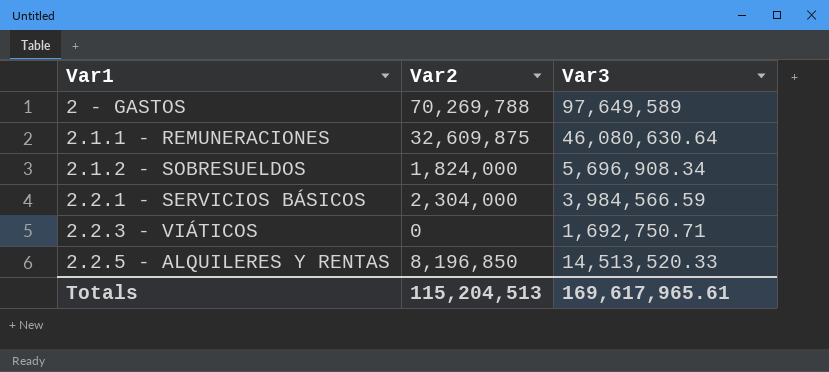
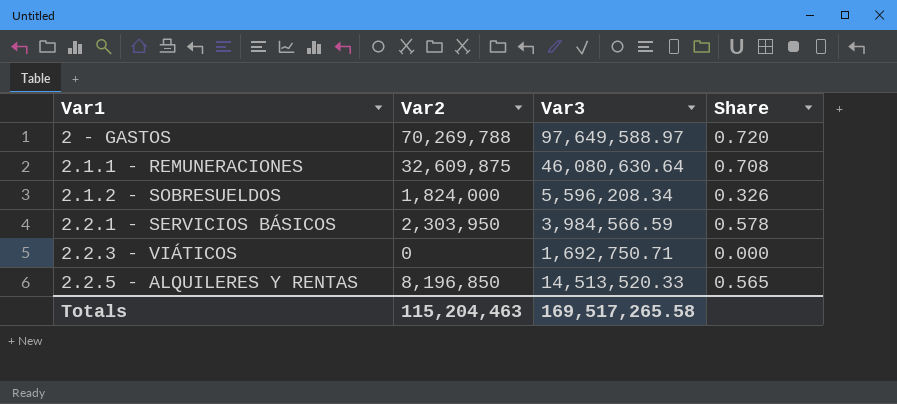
column Share | formula: none -> [Var2] / [Var3]
2 - GASTOS | Var3: 97,649,589 -> 97,649,588.97
2.1.2 - SOBRESUELDOS | Var3: 5,696,908.34 -> 5,596,208.34
2.2.1 - SERVICIOS BÁSICOS | Var2: 2,304,000 -> 2,303,950
Totals | Var2: 115,204,513 -> 115,204,463
Totals | Var3: 169,617,965.61 -> 169,517,265.58

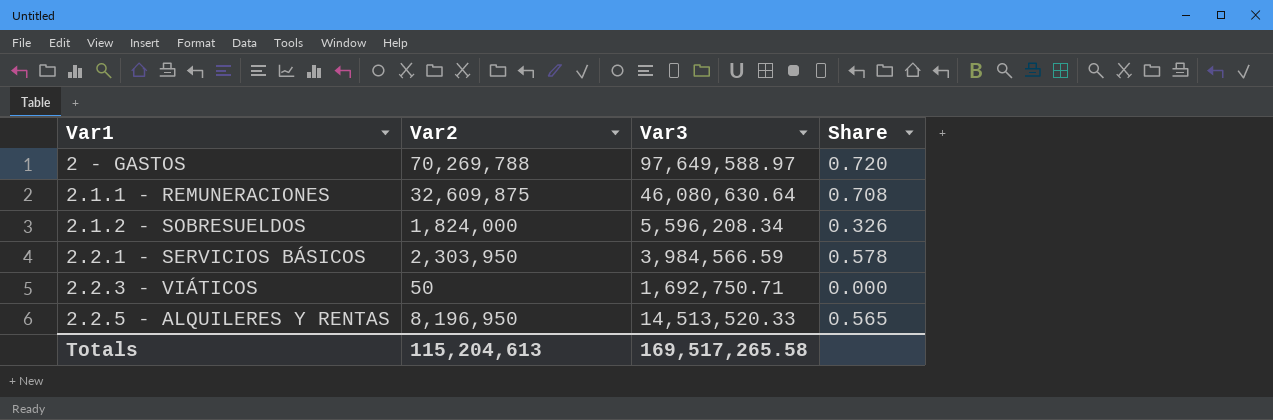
2.2.3 - VIÁTICOS | Var2: 0 -> 50
2.2.5 - ALQUILERES Y RENTAS | Var2: 8,196,850 -> 8,196,950
Totals | Var2: 115,204,463 -> 115,204,613

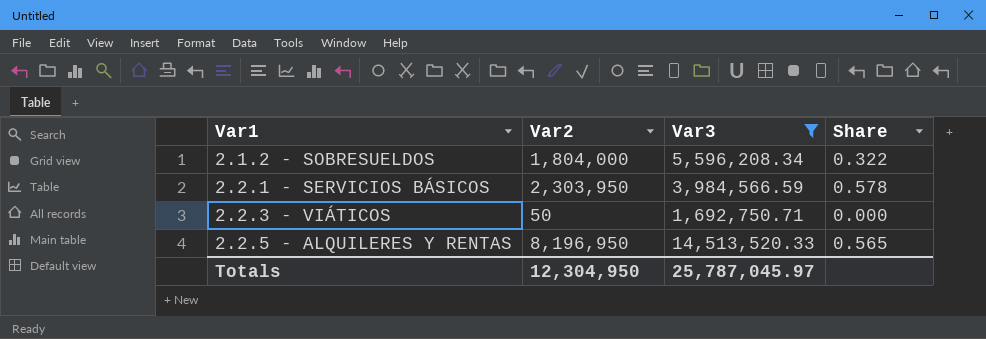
filter: none -> Var3 <= 14,513,520.33
2.1.2 - SOBRESUELDOS | Var2: 1,824,000 -> 1,804,000
2.1.2 - SOBRESUELDOS | Share: 0.326 -> 0.322
Totals | Var2: 115,204,613 -> 12,304,950
Totals | Var3: 169,517,265.58 -> 25,787,045.97

